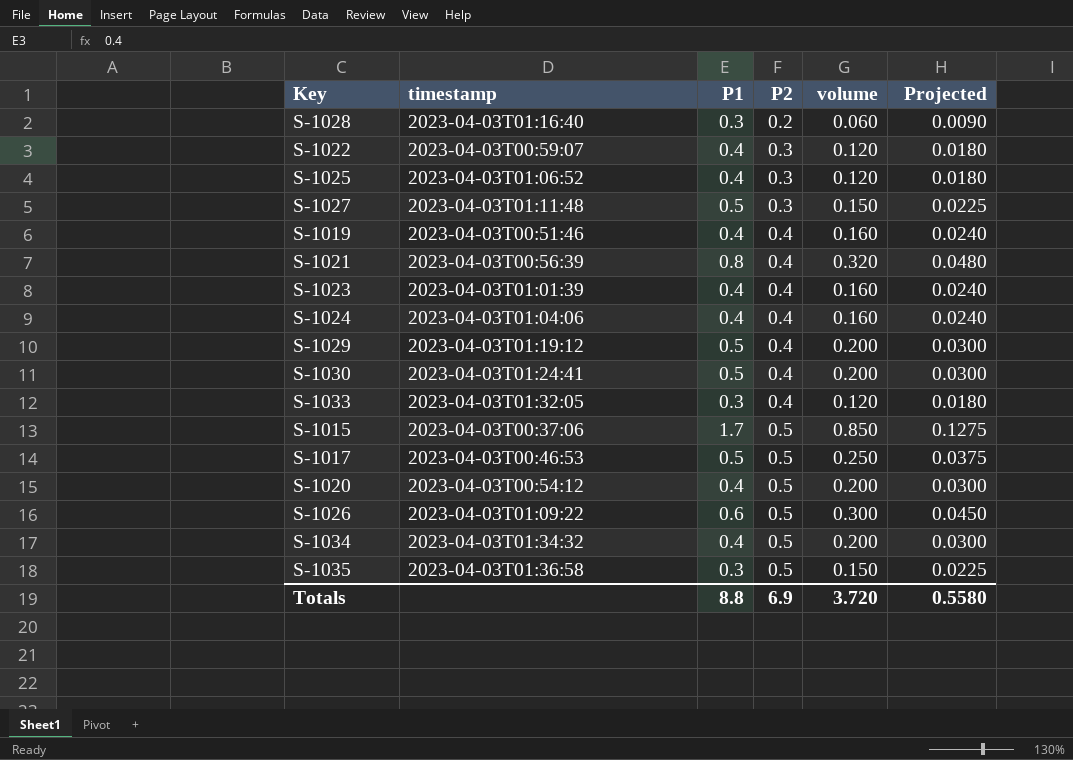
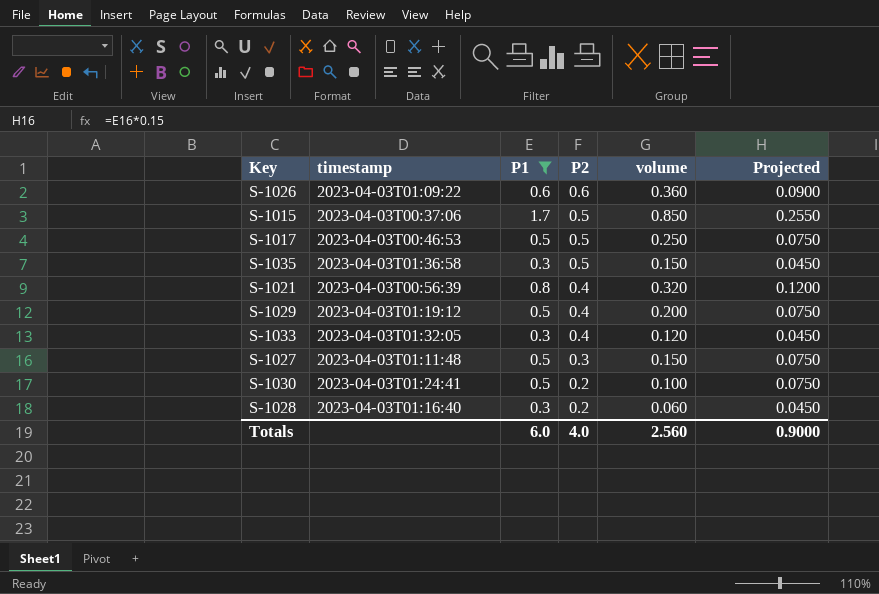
filter: none -> P1 != 0.4
row order: P2 ascending -> P2 descending
column Projected | formula: [volume] * 0.15 -> [P1] * 0.15
S-1026 | P2: 0.5 -> 0.6
S-1026 | volume: 0.300 -> 0.360
S-1030 | P2: 0.4 -> 0.2
S-1030 | volume: 0.200 -> 0.100
Totals | P1: 8.8 -> 6.0
Totals | P2: 6.9 -> 4.0
Totals | volume: 3.720 -> 2.560
Totals | Projected: 0.5580 -> 0.9000

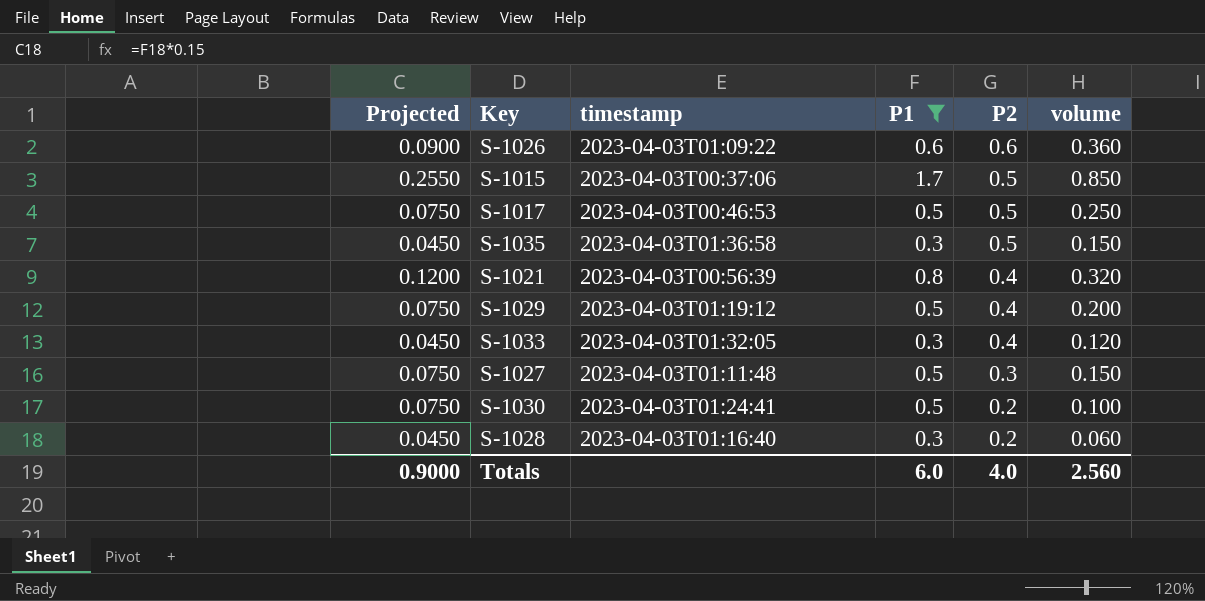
column Projected | position: 6 -> 1

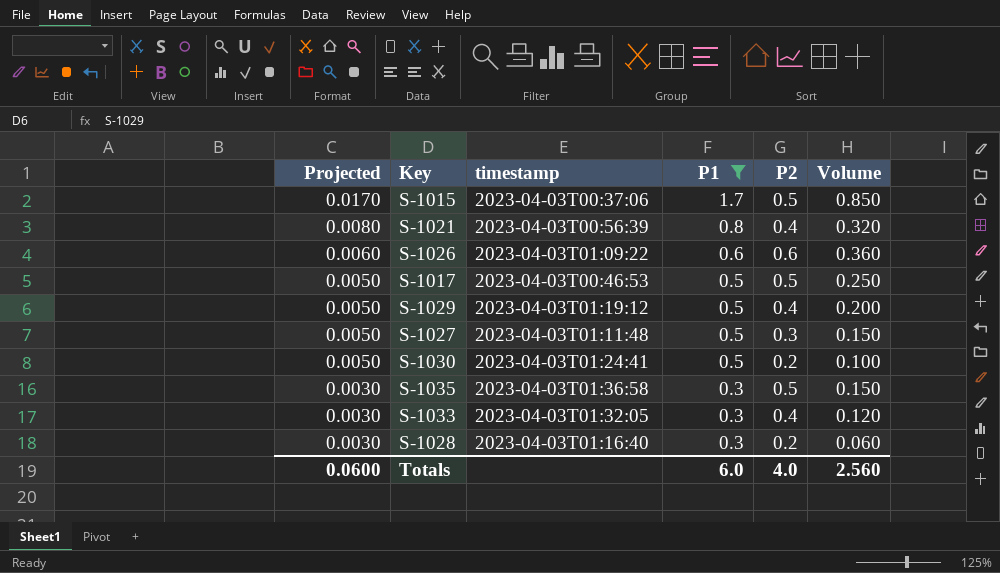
row order: P2 descending -> Projected descending
column Projected | formula: [P1] * 0.15 -> [P1] * 0.01
column name: volume -> Volume
Totals | Projected: 0.9000 -> 0.0600

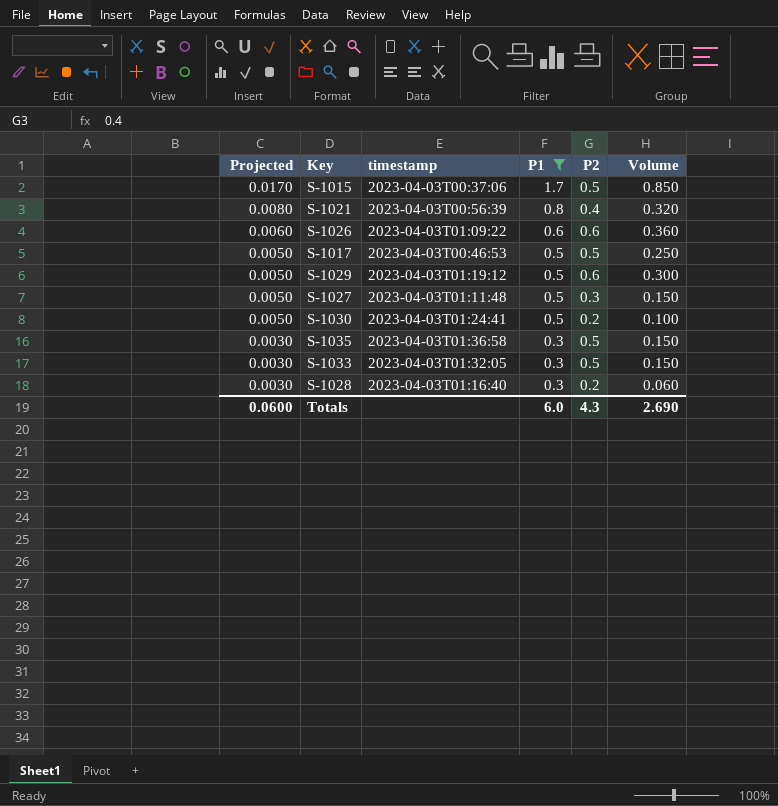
S-1029 | P2: 0.4 -> 0.6
S-1029 | Volume: 0.200 -> 0.300
S-1033 | P2: 0.4 -> 0.5
S-1033 | Volume: 0.120 -> 0.150
Totals | P2: 4.0 -> 4.3
Totals | Volume: 2.560 -> 2.690

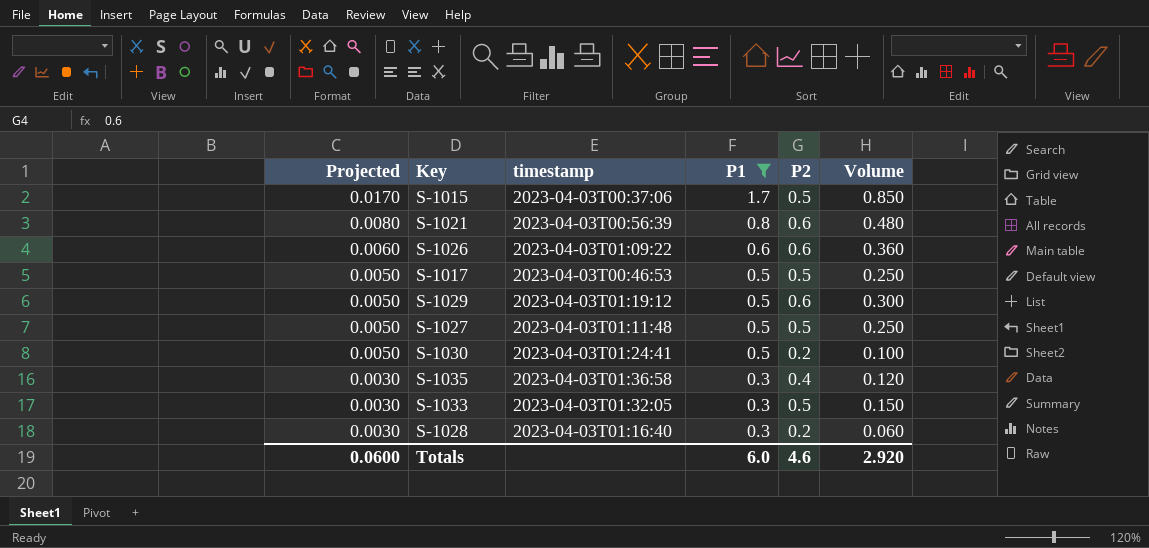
S-1021 | P2: 0.4 -> 0.6
S-1021 | Volume: 0.320 -> 0.480
S-1027 | P2: 0.3 -> 0.5
S-1027 | Volume: 0.150 -> 0.250
S-1035 | P2: 0.5 -> 0.4
S-1035 | Volume: 0.150 -> 0.120
Totals | P2: 4.3 -> 4.6
Totals | Volume: 2.690 -> 2.920

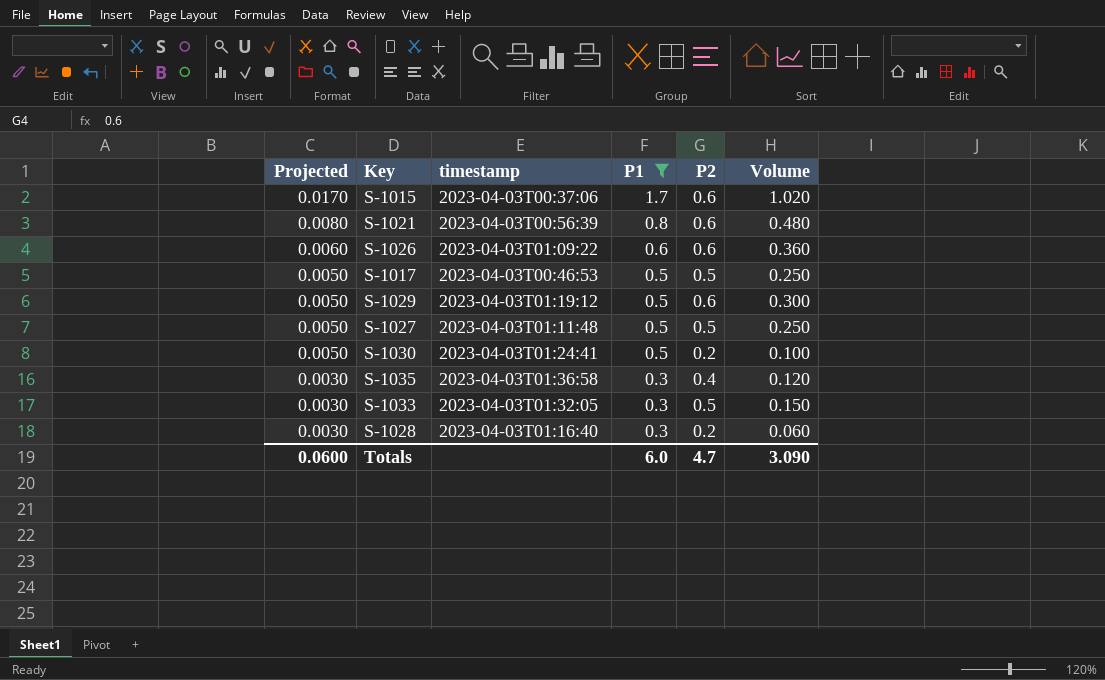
S-1015 | P2: 0.5 -> 0.6
S-1015 | Volume: 0.850 -> 1.020
Totals | P2: 4.6 -> 4.7
Totals | Volume: 2.920 -> 3.090

